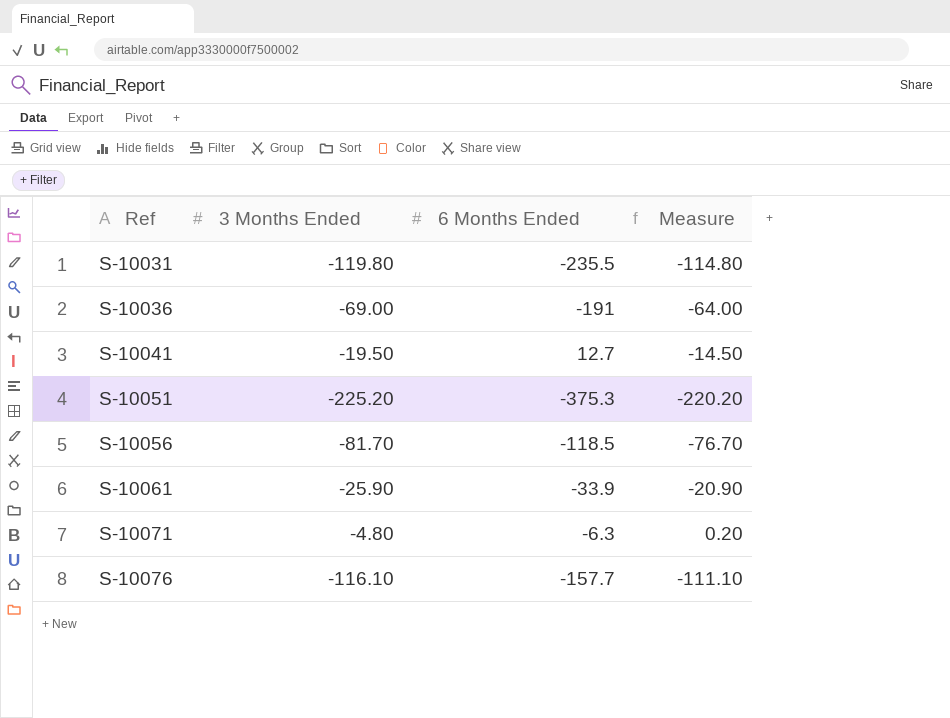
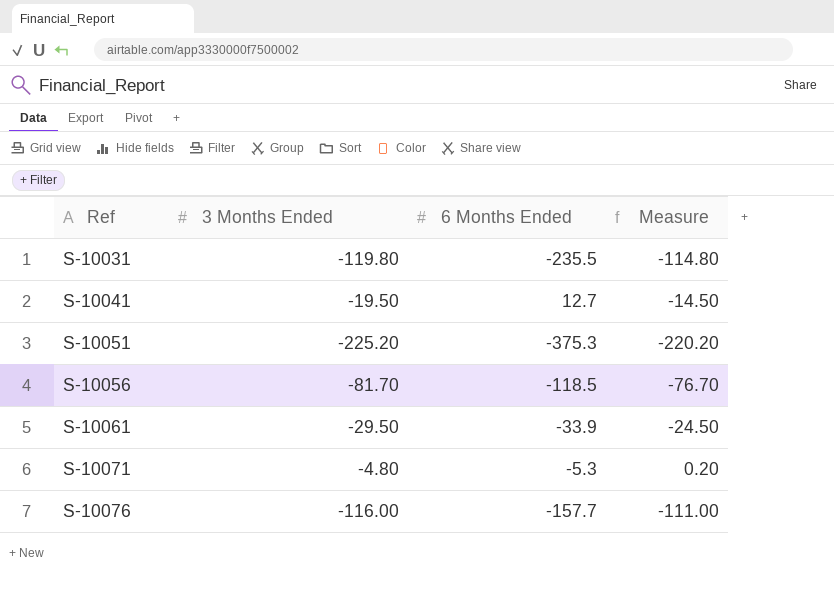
row S-10036: -69.00 | -191 | -64.00 -> none
S-10061 | 3 Months Ended: -25.90 -> -29.50
S-10061 | Measure: -20.90 -> -24.50
S-10071 | 6 Months Ended: -6.3 -> -5.3
S-10076 | 3 Months Ended: -116.10 -> -116.00
S-10076 | Measure: -111.10 -> -111.00

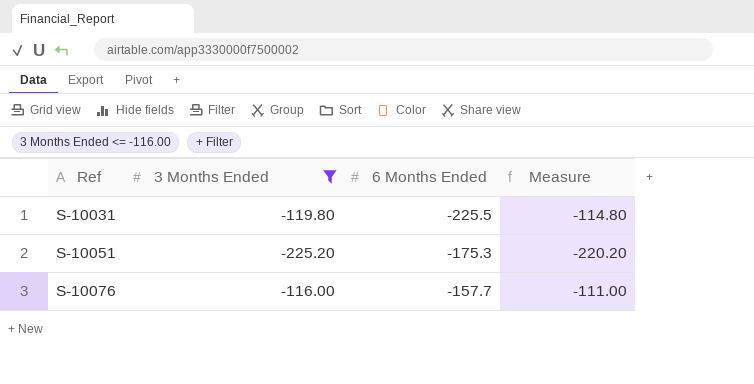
filter: none -> 3 Months Ended <= -116.00
S-10031 | 6 Months Ended: -235.5 -> -225.5
S-10051 | 6 Months Ended: -375.3 -> -175.3

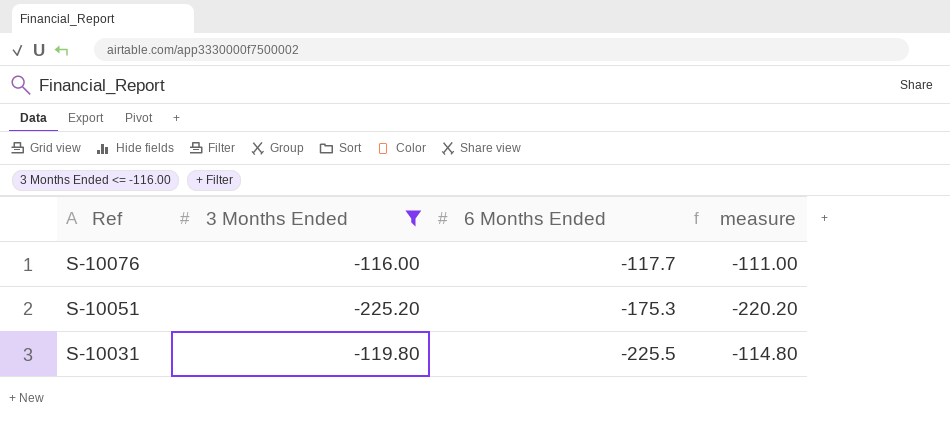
row order: Ref ascending -> Ref descending
column name: Measure -> measure
S-10076 | 6 Months Ended: -157.7 -> -117.7

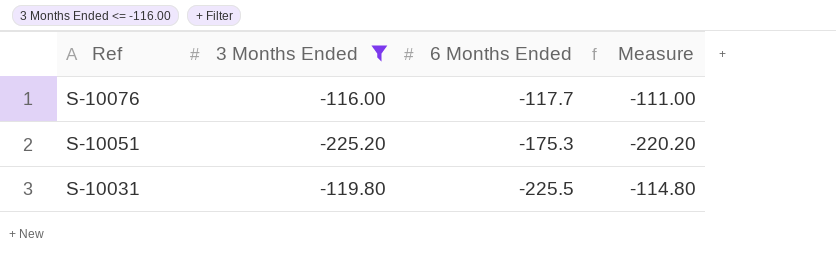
column name: measure -> Measure

